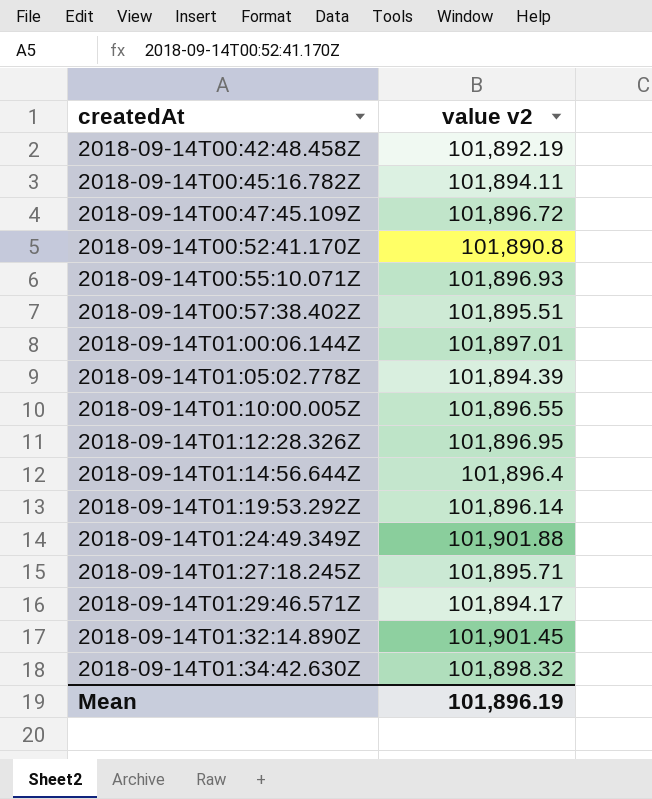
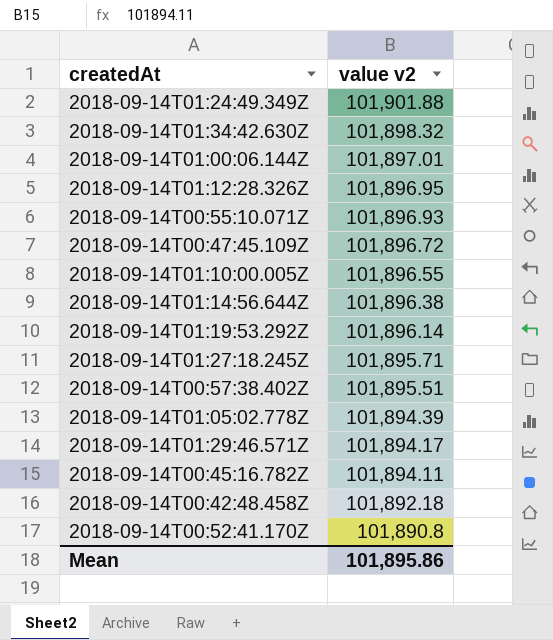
row order: createdAt ascending -> value v2 descending
row 2018-09-14T01:32:14.890Z: 101,901.45 -> none
2018-09-14T01:14:56.644Z | value v2: 101,896.4 -> 101,896.38
2018-09-14T00:42:48.458Z | value v2: 101,892.19 -> 101,892.18
Mean | value v2: 101,896.19 -> 101,895.86

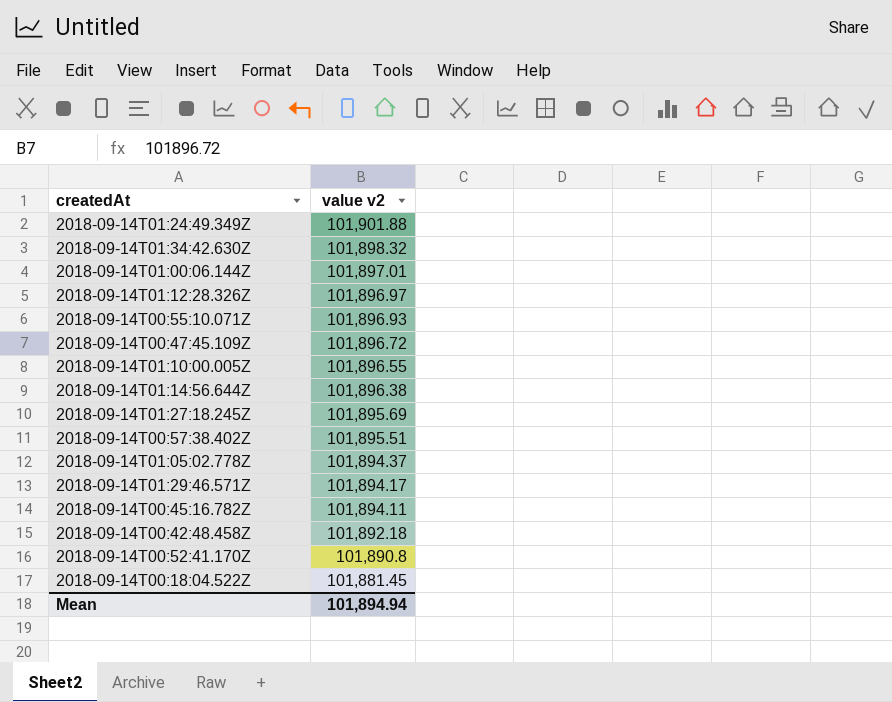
row 2018-09-14T01:19:53.292Z: 101,896.14 -> none
2018-09-14T01:12:28.326Z | value v2: 101,896.95 -> 101,896.97
2018-09-14T01:27:18.245Z | value v2: 101,895.71 -> 101,895.69
2018-09-14T01:05:02.778Z | value v2: 101,894.39 -> 101,894.37
row 2018-09-14T00:18:04.522Z: none -> 101,881.45
Mean | value v2: 101,895.86 -> 101,894.94

